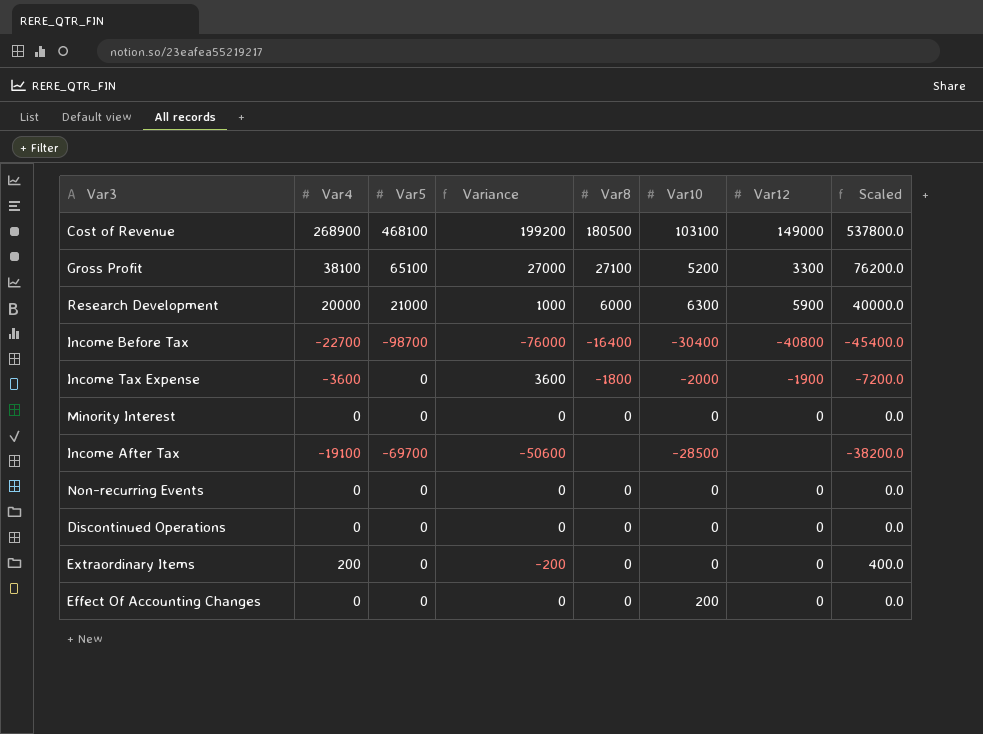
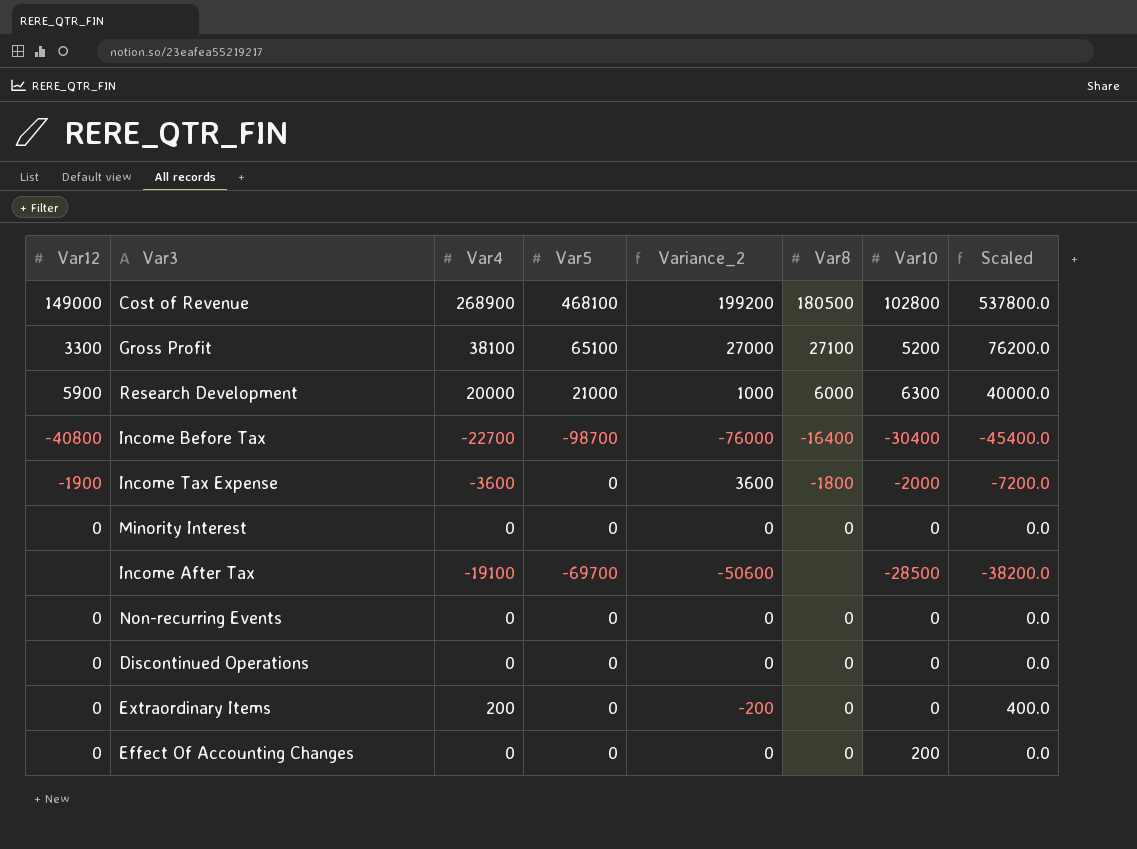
column Var12 | position: 7 -> 1
column name: Variance -> Variance_2
Cost of Revenue | Var10: 103100 -> 102800

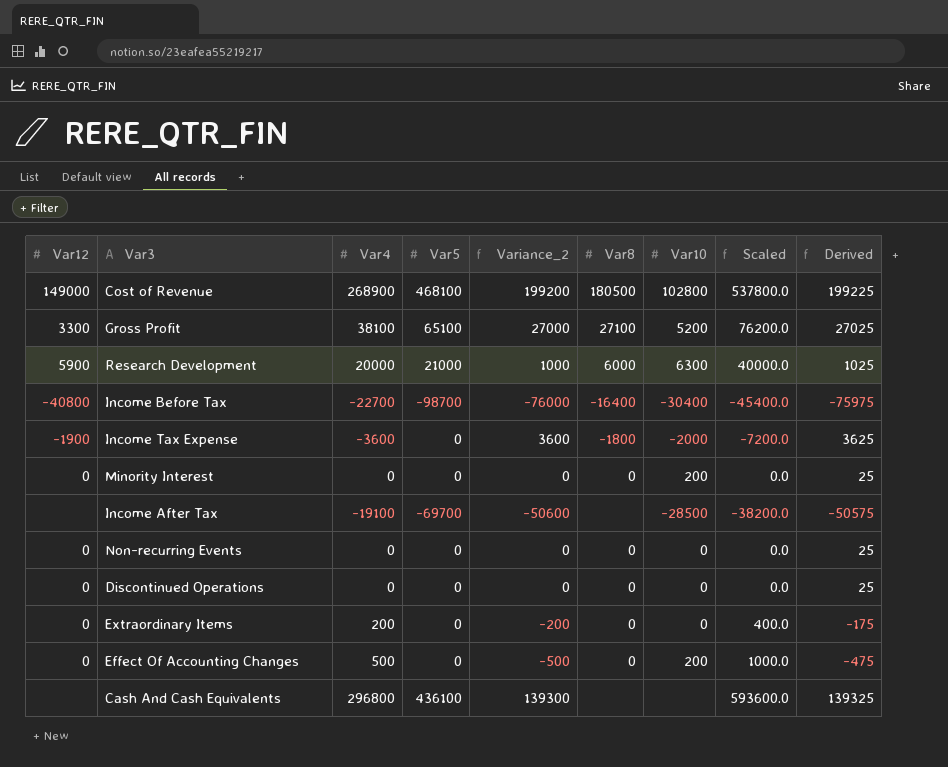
column Derived | formula: none -> [Variance_2] + 25
Minority Interest | Var10: 0 -> 200
Effect Of Accounting Changes | Var4: 0 -> 500
Effect Of Accounting Changes | Variance_2: 0 -> -500
Effect Of Accounting Changes | Scaled: 0.0 -> 1000.0
row Cash And Cash Equivalents: none -> none | 296800 | 436100 | 139300 | none | none | 593600.0 | 139325

